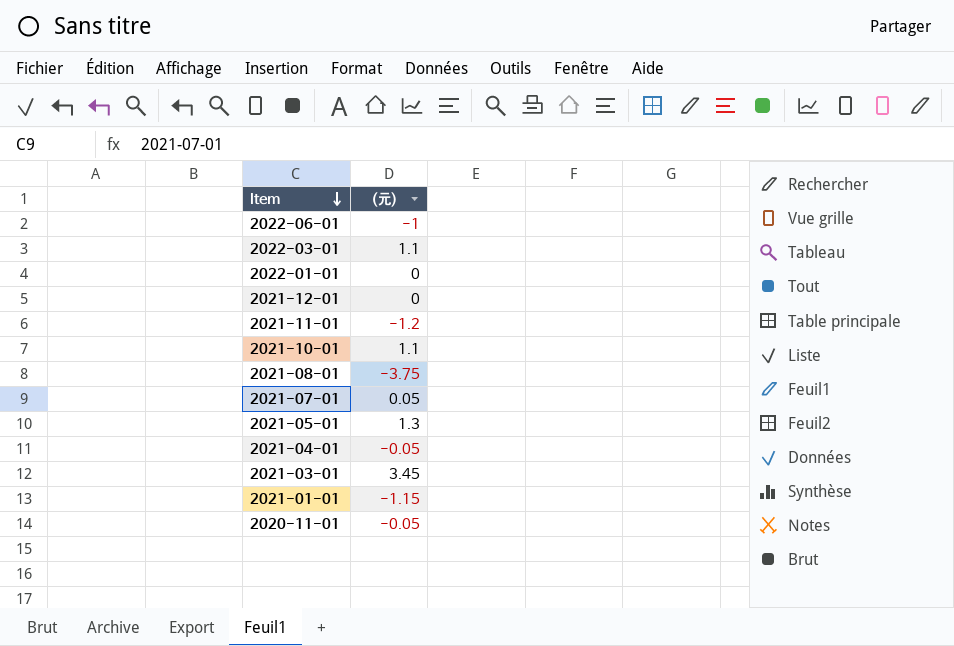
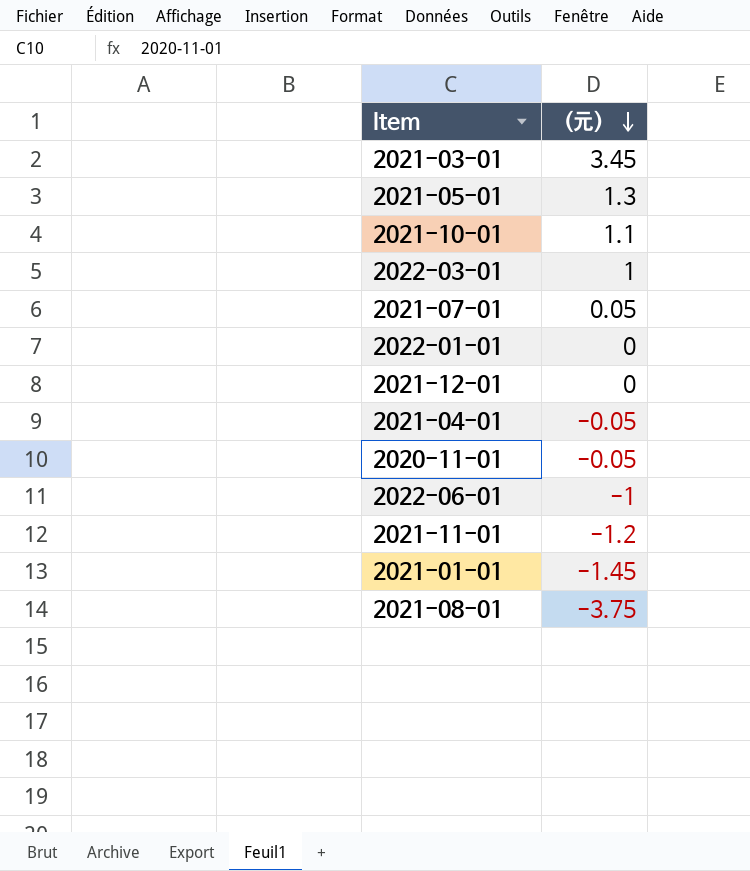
row order: Item descending -> (元) descending
2022-03-01 | (元): 1.1 -> 1
2021-01-01 | (元): -1.15 -> -1.45

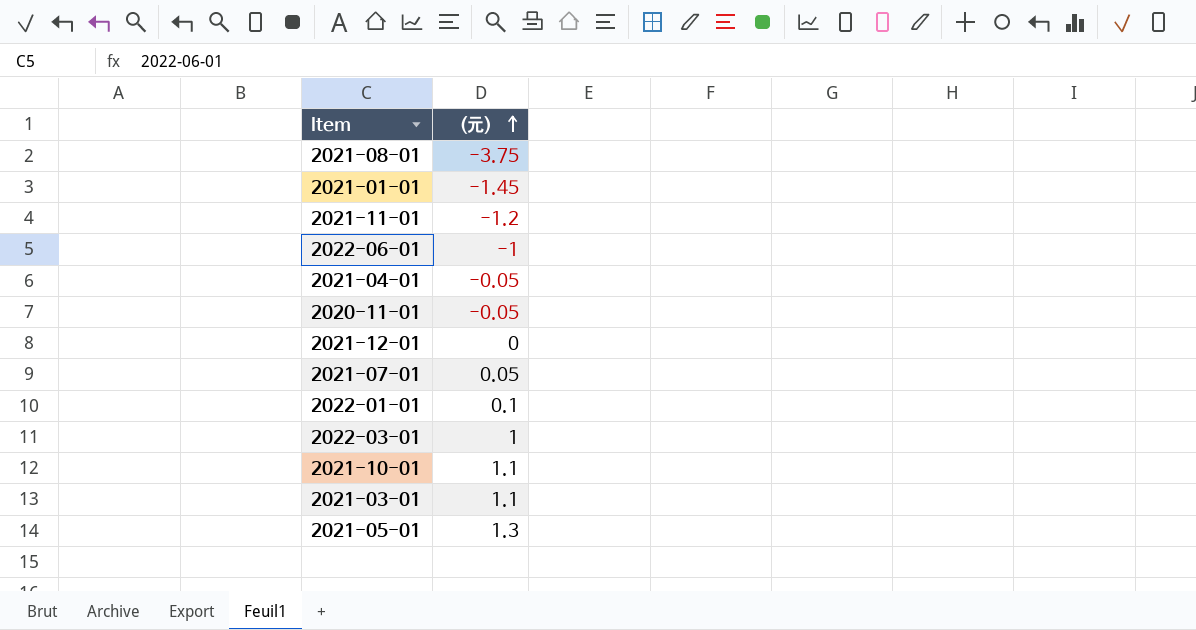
row order: (元) descending -> (元) ascending
2022-01-01 | (元): 0 -> 0.1
2021-03-01 | (元): 3.45 -> 1.1

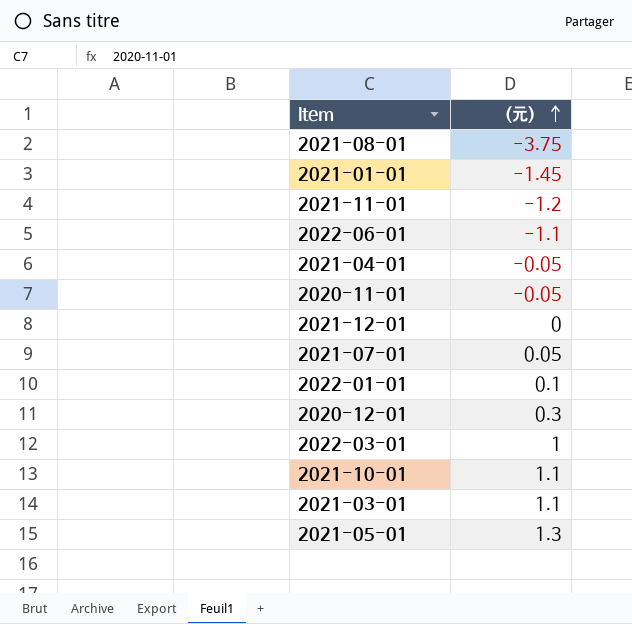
2022-06-01 | (元): -1 -> -1.1
row 2020-12-01: none -> 0.3

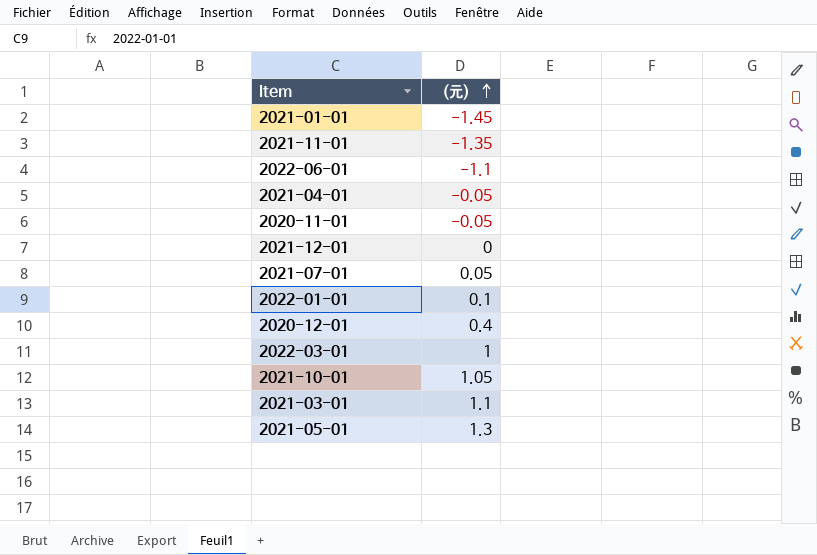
row 2021-08-01: -3.75 -> none
2021-11-01 | (元): -1.2 -> -1.35
2020-12-01 | (元): 0.3 -> 0.4
2021-10-01 | (元): 1.1 -> 1.05

